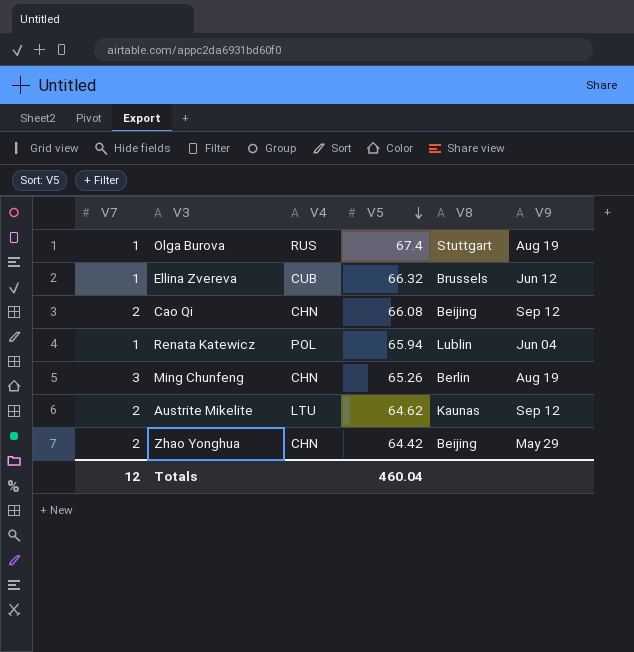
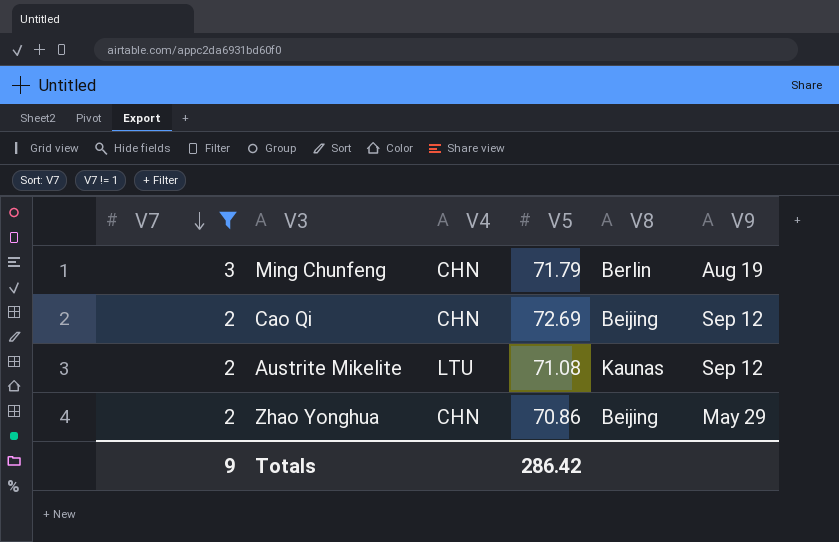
filter: none -> V7 != 1
row order: V5 descending -> V7 descending
Ming Chunfeng | V5: 65.26 -> 71.79
Cao Qi | V5: 66.08 -> 72.69
Austrite Mikelite | V5: 64.62 -> 71.08
Zhao Yonghua | V5: 64.42 -> 70.86
Totals | V7: 12 -> 9
Totals | V5: 460.04 -> 286.42

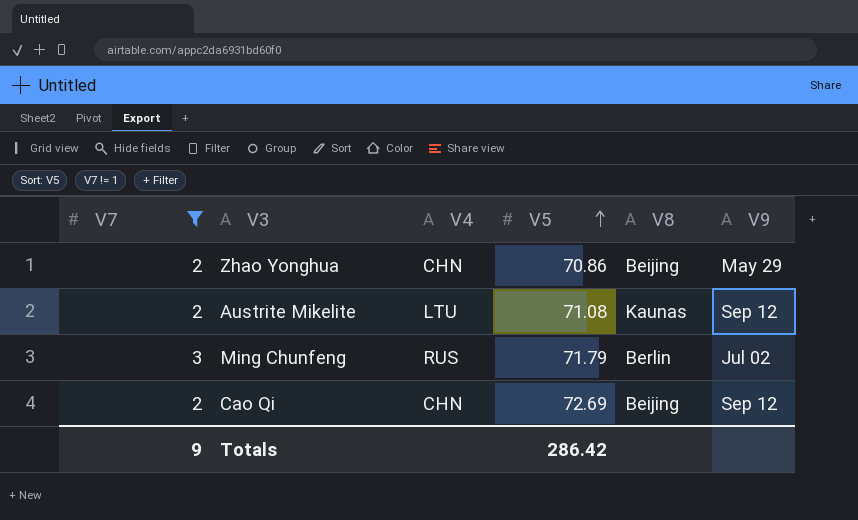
row order: V7 descending -> V5 ascending
Ming Chunfeng | V4: CHN -> RUS
Ming Chunfeng | V9: Aug 19 -> Jul 02

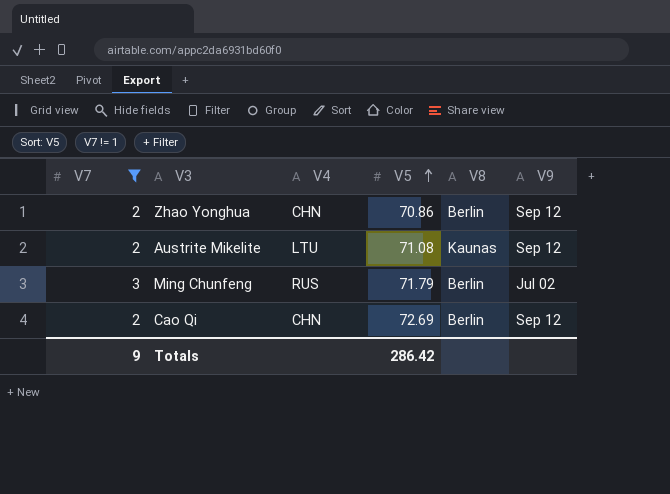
Zhao Yonghua | V8: Beijing -> Berlin
Zhao Yonghua | V9: May 29 -> Sep 12
Cao Qi | V8: Beijing -> Berlin

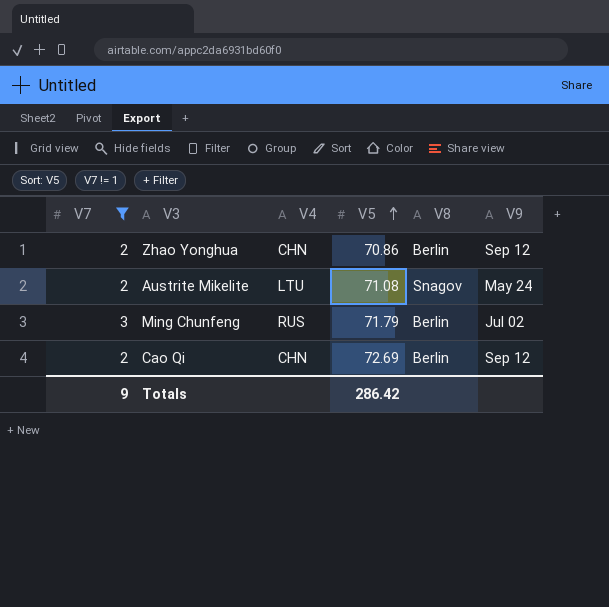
Austrite Mikelite | V8: Kaunas -> Snagov
Austrite Mikelite | V9: Sep 12 -> May 24

